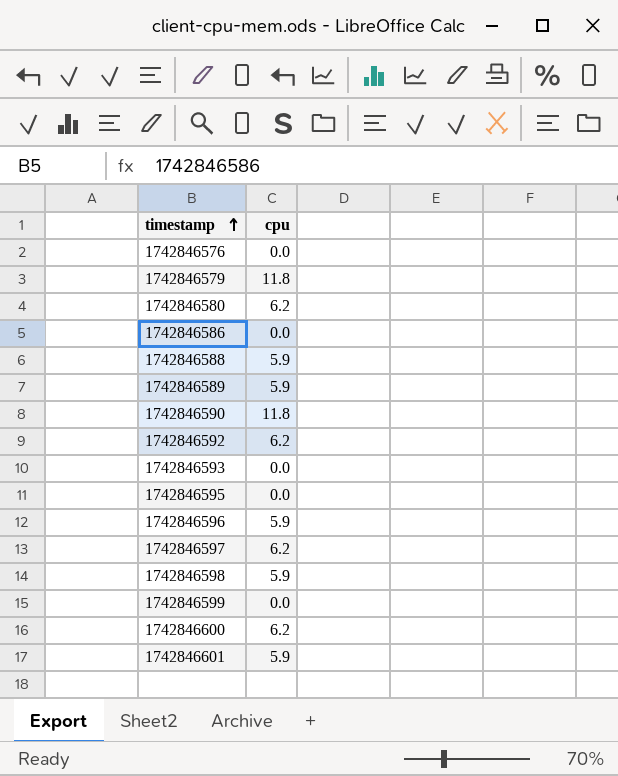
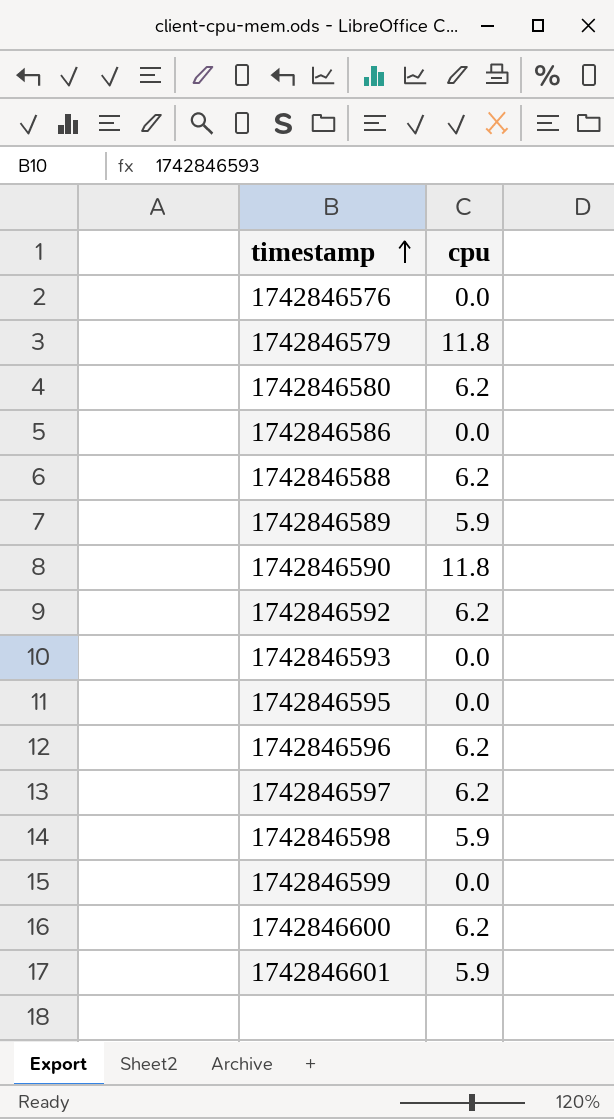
1742846588 | cpu: 5.9 -> 6.2
1742846596 | cpu: 5.9 -> 6.2

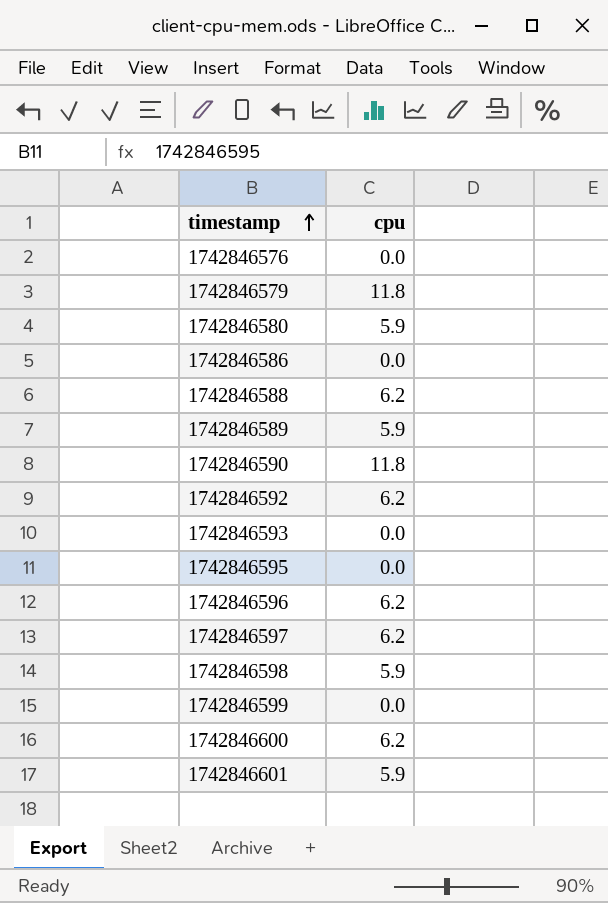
1742846580 | cpu: 6.2 -> 5.9

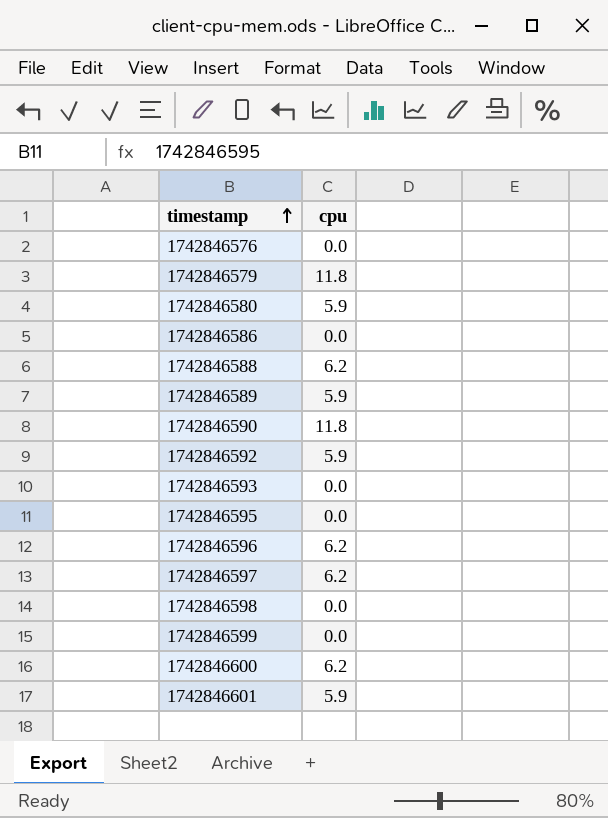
1742846592 | cpu: 6.2 -> 5.9
1742846598 | cpu: 5.9 -> 0.0

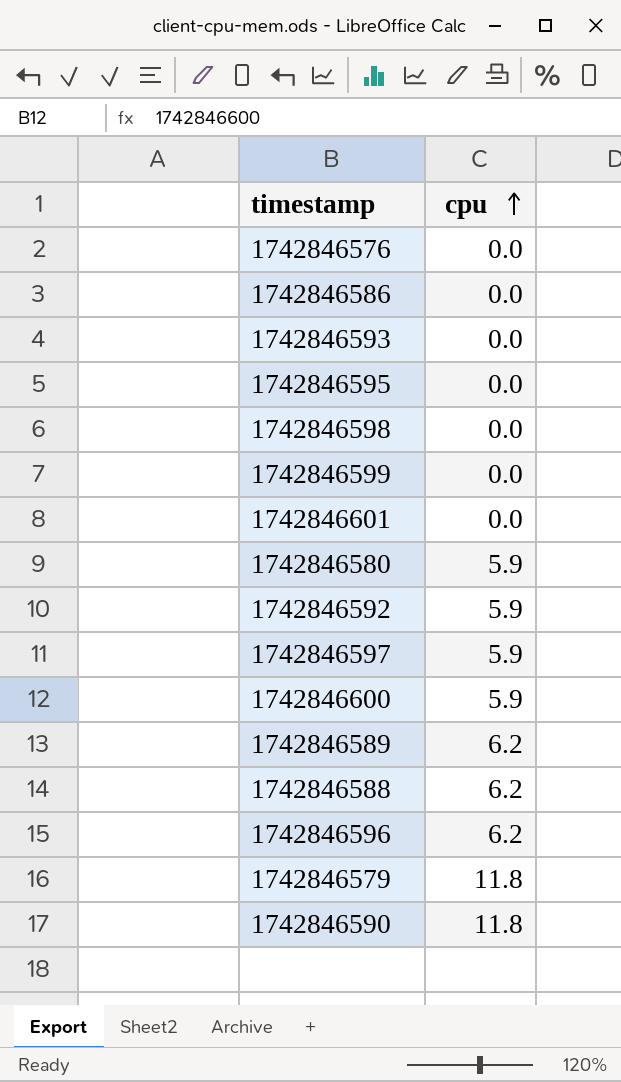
row order: timestamp ascending -> cpu ascending
1742846601 | cpu: 5.9 -> 0.0
1742846597 | cpu: 6.2 -> 5.9
1742846600 | cpu: 6.2 -> 5.9
1742846589 | cpu: 5.9 -> 6.2

